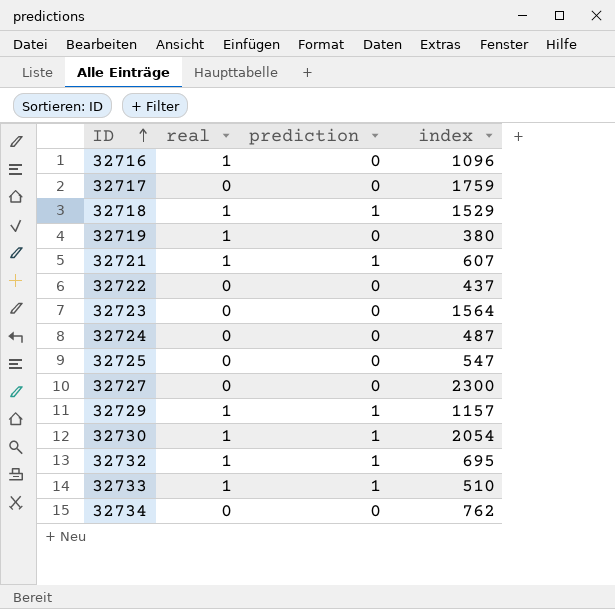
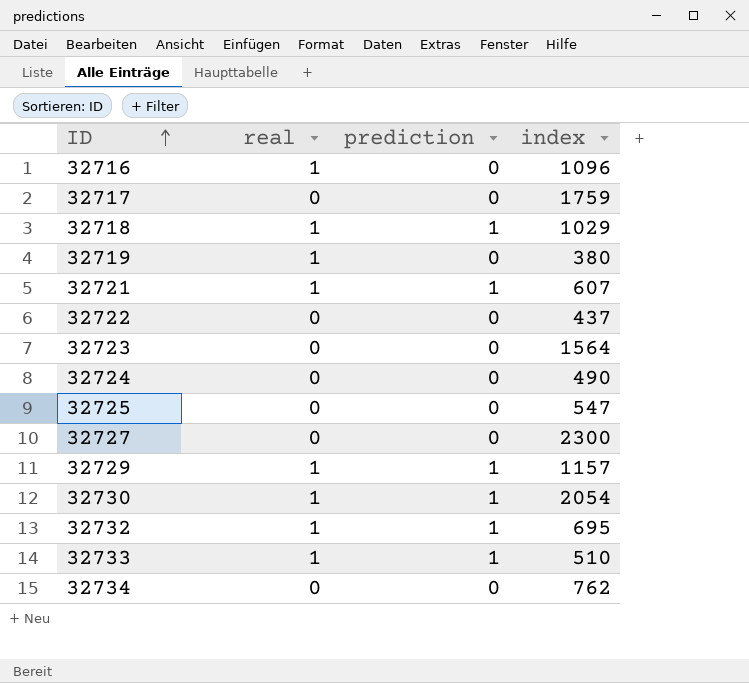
32718 | index: 1529 -> 1029
32724 | index: 487 -> 490

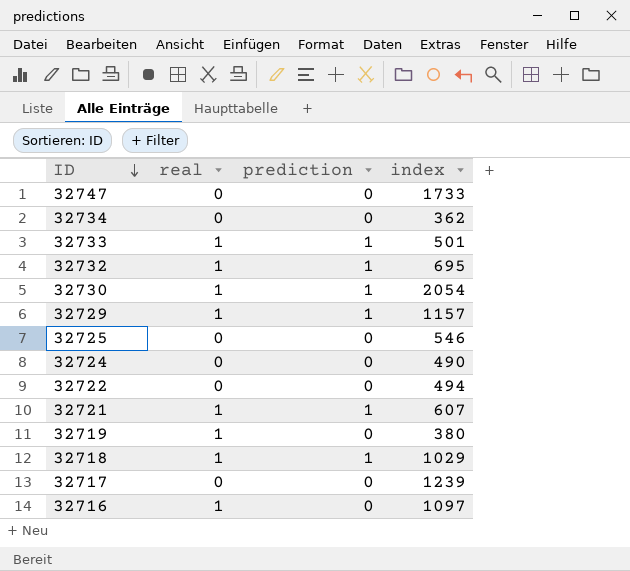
row order: ID ascending -> ID descending
row 32723: 0 | 0 | 1564 -> none
row 32727: 0 | 0 | 2300 -> none
row 32747: none -> 0 | 0 | 1733
32734 | index: 762 -> 362
32733 | index: 510 -> 501
32725 | index: 547 -> 546
32722 | index: 437 -> 494
32717 | index: 1759 -> 1239
32716 | index: 1096 -> 1097

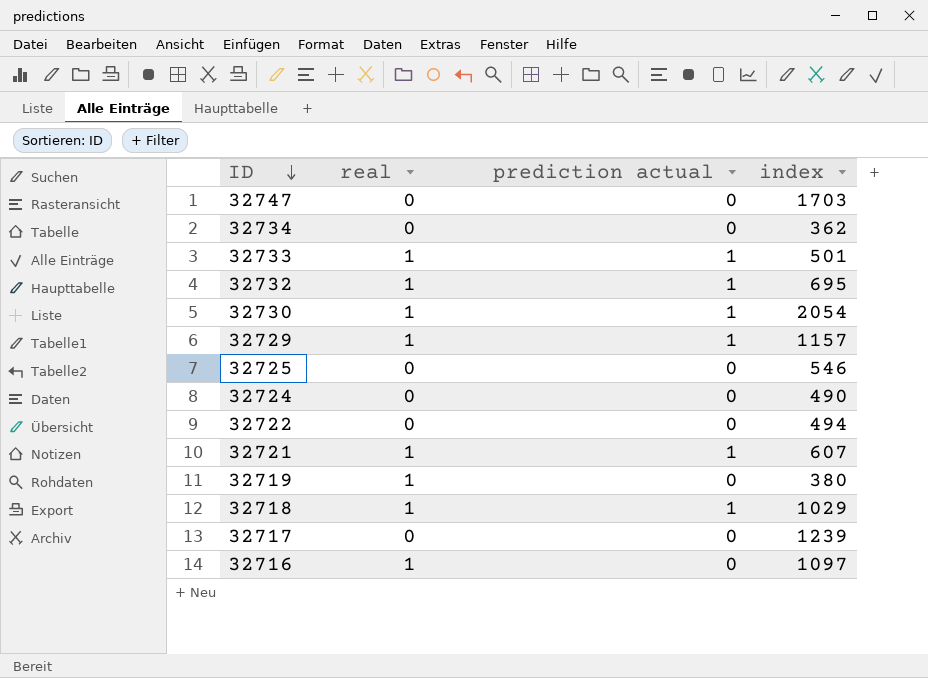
column name: prediction -> prediction actual
32747 | index: 1733 -> 1703

